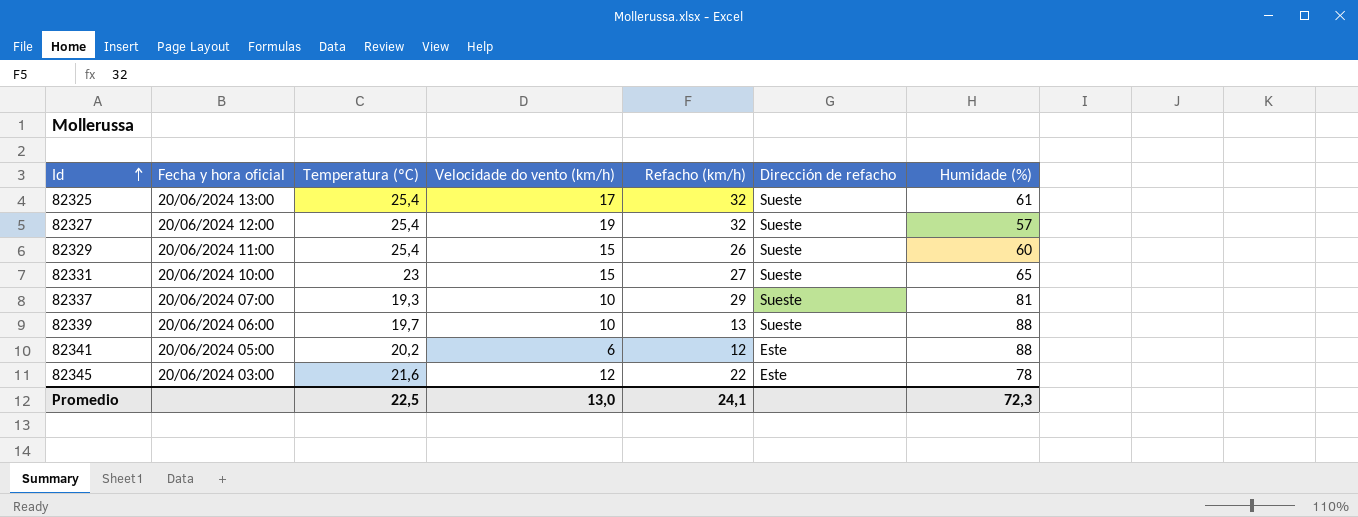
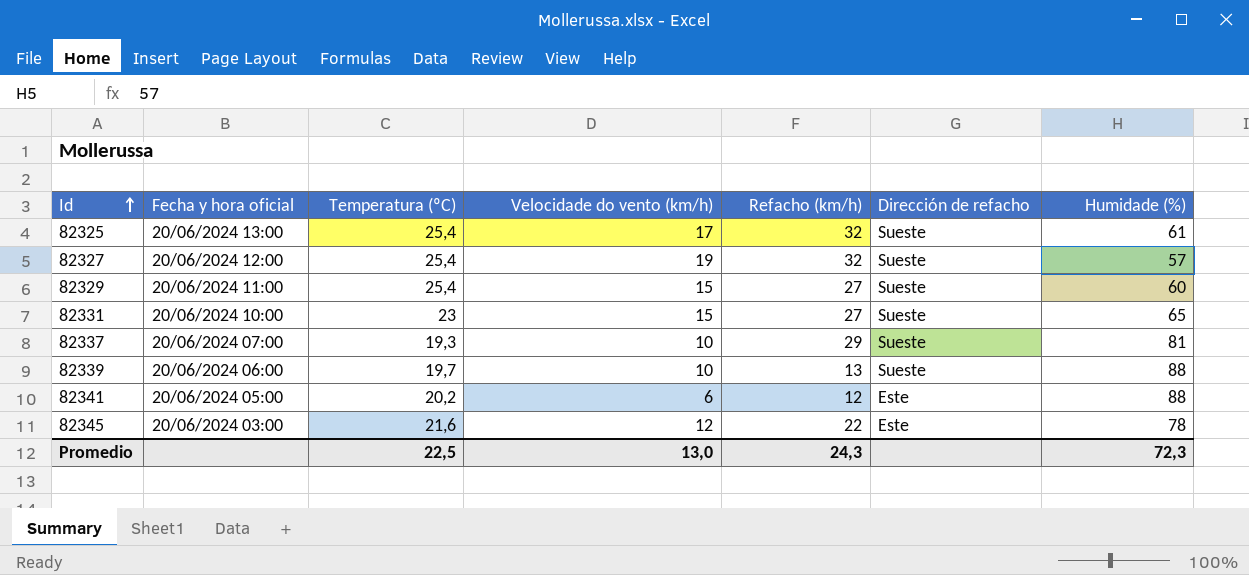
82329 | Refacho (km/h): 26 -> 27
Promedio | Refacho (km/h): 24,1 -> 24,3

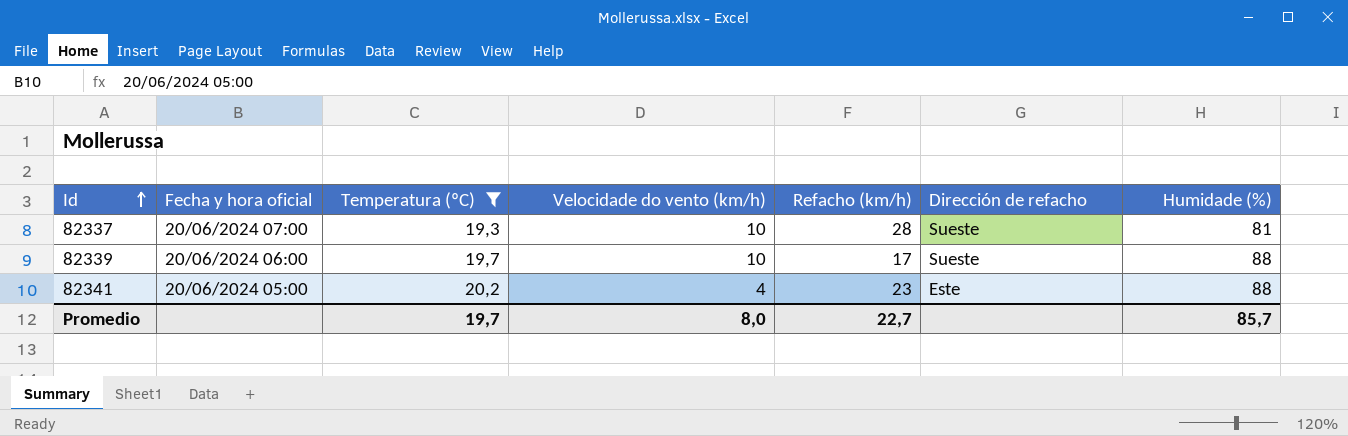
filter: none -> Temperatura (ºC) <= 20,2
82337 | Refacho (km/h): 29 -> 28
82339 | Refacho (km/h): 13 -> 17
82341 | Velocidade do vento (km/h): 6 -> 4
82341 | Refacho (km/h): 12 -> 23
Promedio | Temperatura (ºC): 22,5 -> 19,7
Promedio | Velocidade do vento (km/h): 13,0 -> 8,0
Promedio | Refacho (km/h): 24,3 -> 22,7
Promedio | Humidade (%): 72,3 -> 85,7

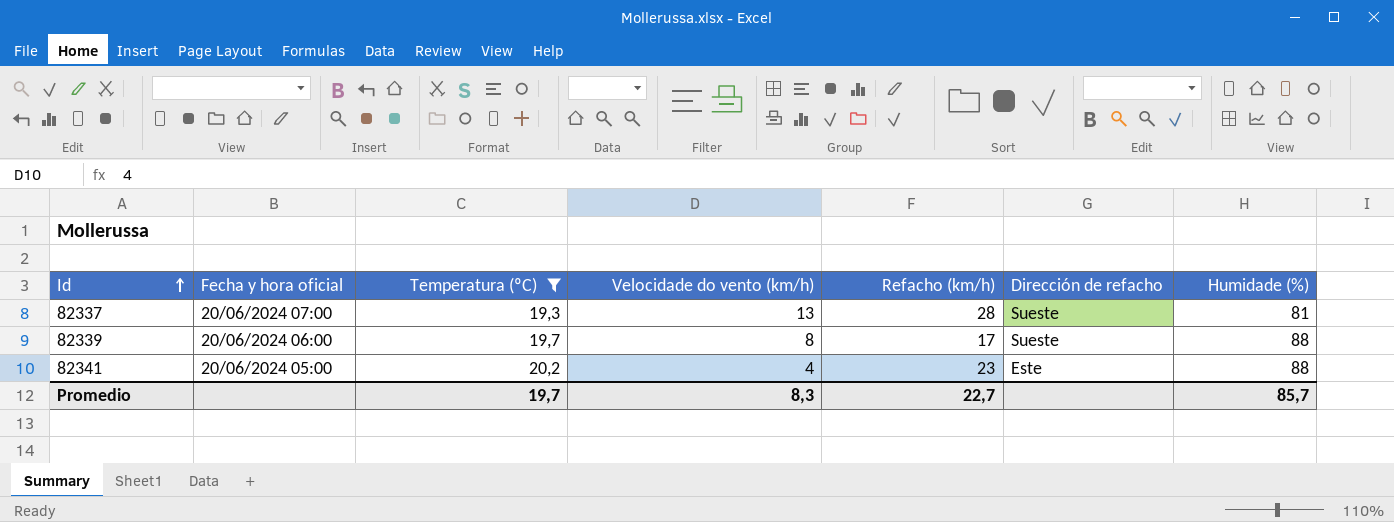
82337 | Velocidade do vento (km/h): 10 -> 13
82339 | Velocidade do vento (km/h): 10 -> 8
Promedio | Velocidade do vento (km/h): 8,0 -> 8,3

